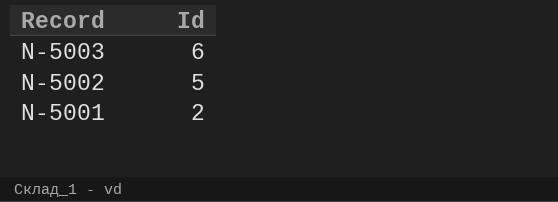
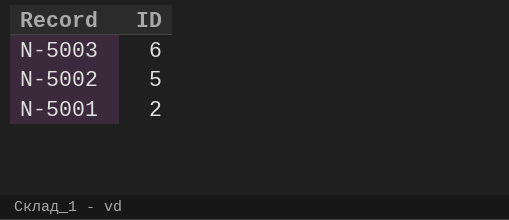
column name: Id -> ID

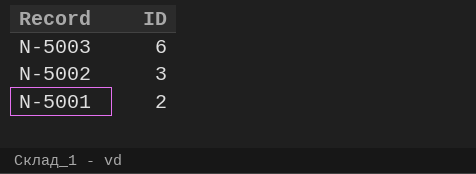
N-5002 | ID: 5 -> 3

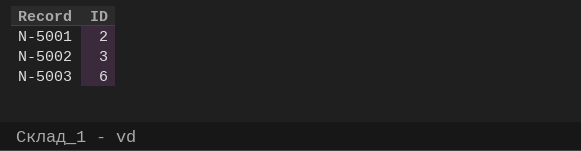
row order: Record descending -> Record ascending

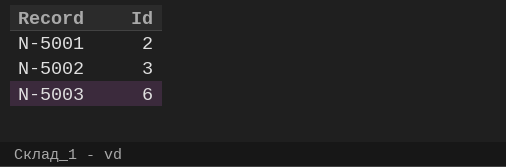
column name: ID -> Id

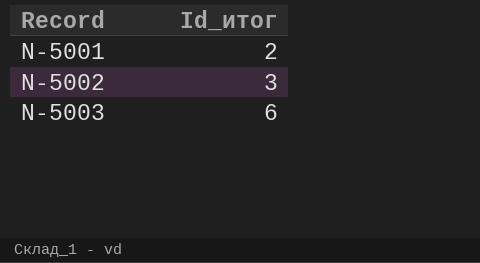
column name: Id -> Id_итог

